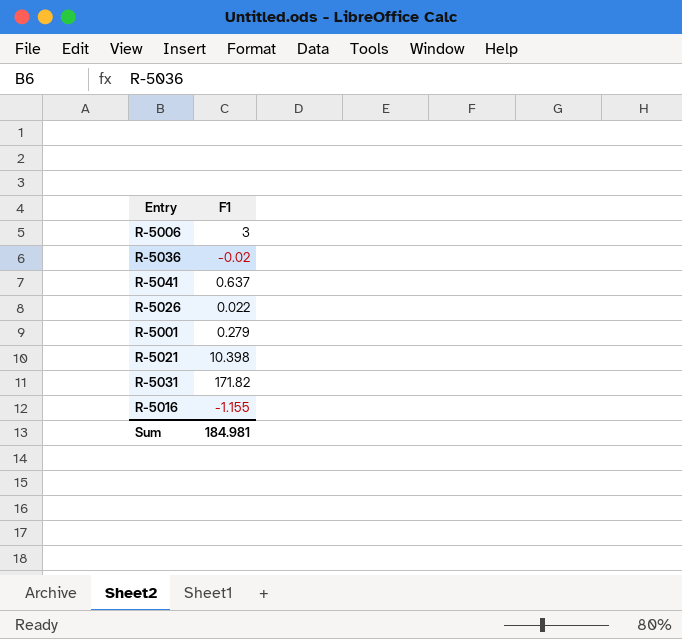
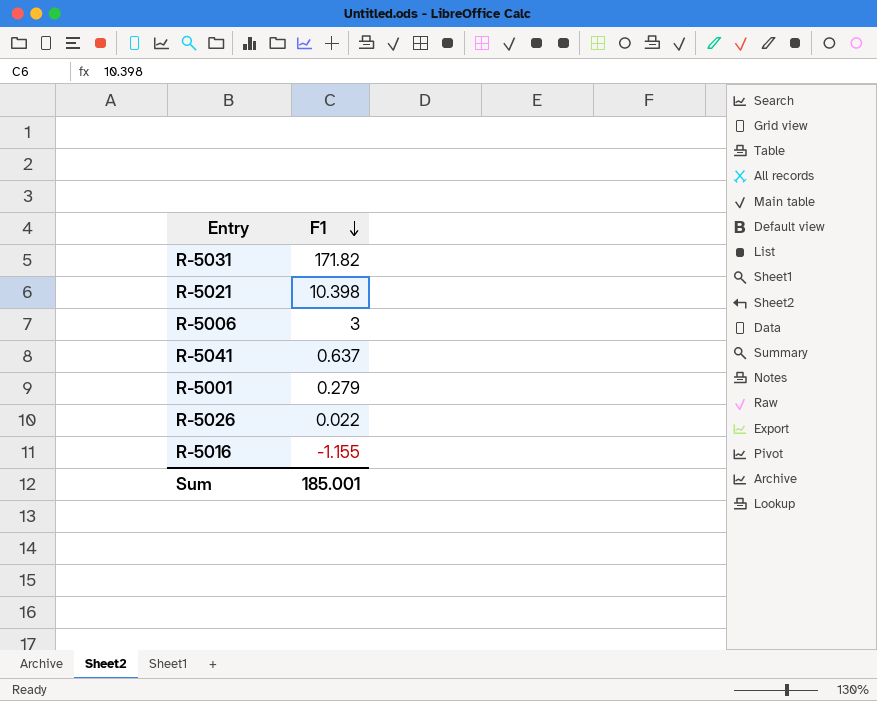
row order: none -> F1 descending
row R-5036: -0.02 -> none
Sum | F1: 184.981 -> 185.001

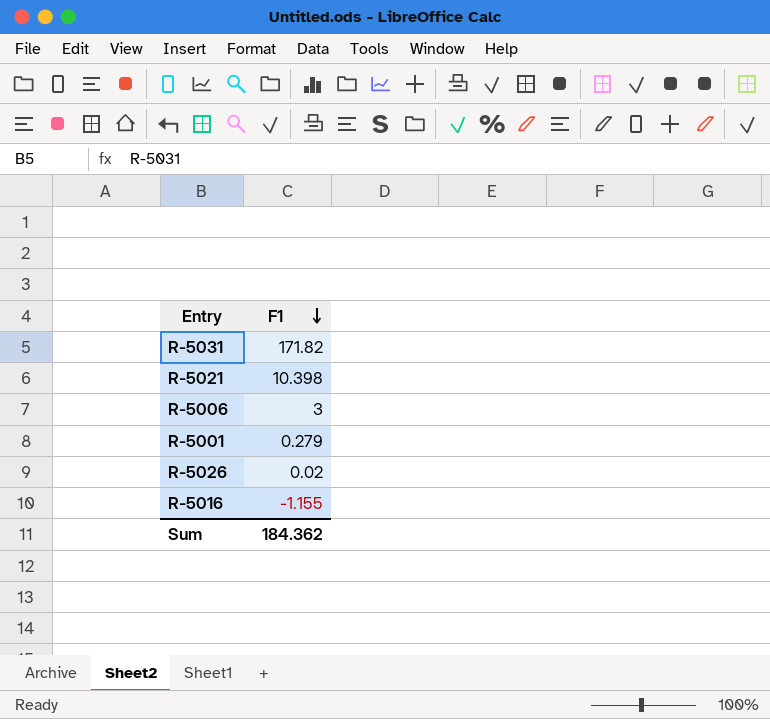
row R-5041: 0.637 -> none
R-5026 | F1: 0.022 -> 0.02
Sum | F1: 185.001 -> 184.362

